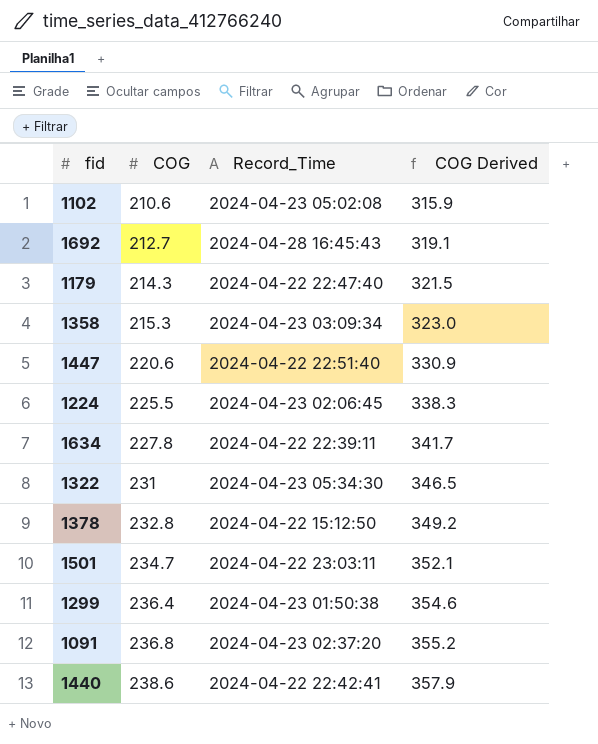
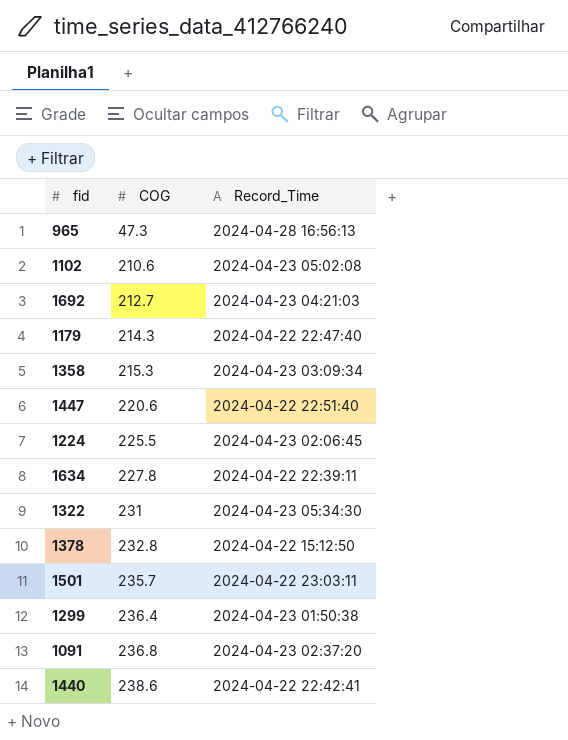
column COG Derived | formula: [COG] * 1.5 -> none
row 965: none -> 47.3 | 2024-04-28 16:56:13
1692 | Record_Time: 2024-04-28 16:45:43 -> 2024-04-23 04:21:03
1501 | COG: 234.7 -> 235.7

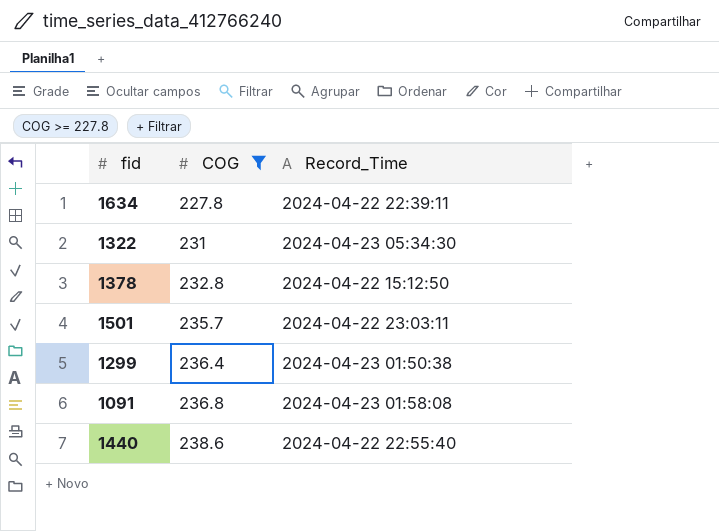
filter: none -> COG >= 227.8
1091 | Record_Time: 2024-04-23 02:37:20 -> 2024-04-23 01:58:08
1440 | Record_Time: 2024-04-22 22:42:41 -> 2024-04-22 22:55:40

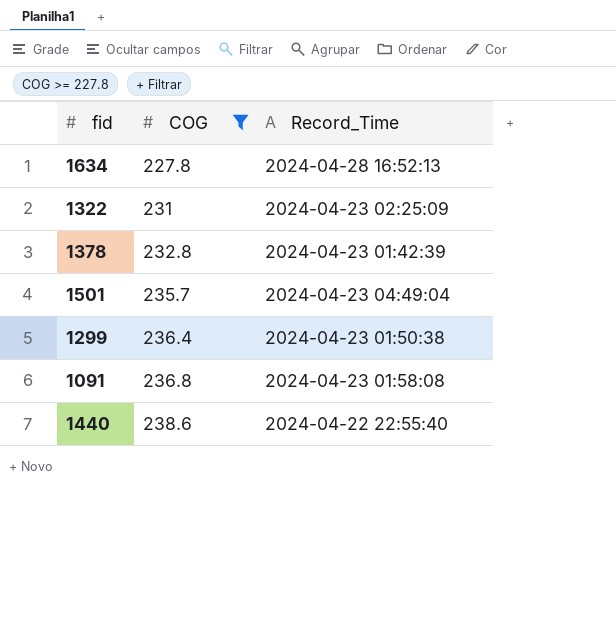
1634 | Record_Time: 2024-04-22 22:39:11 -> 2024-04-28 16:52:13
1322 | Record_Time: 2024-04-23 05:34:30 -> 2024-04-23 02:25:09
1378 | Record_Time: 2024-04-22 15:12:50 -> 2024-04-23 01:42:39
1501 | Record_Time: 2024-04-22 23:03:11 -> 2024-04-23 04:49:04

